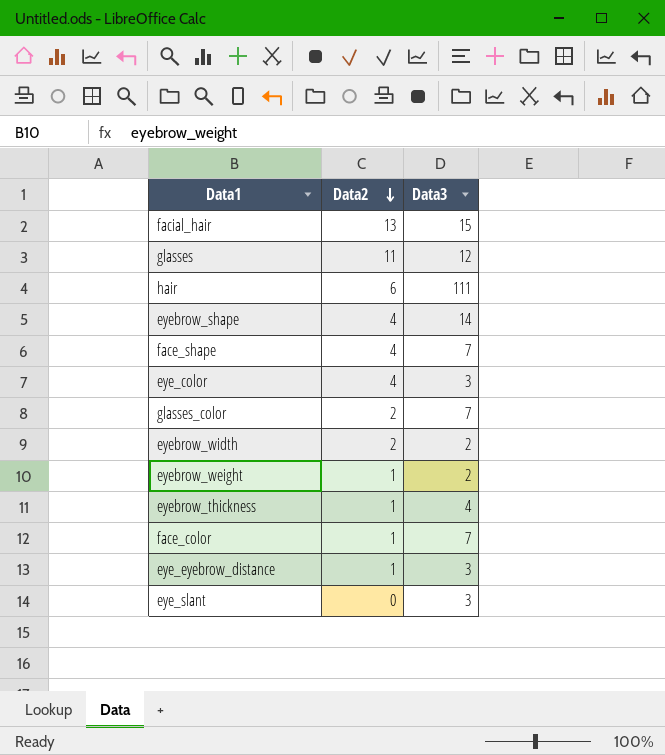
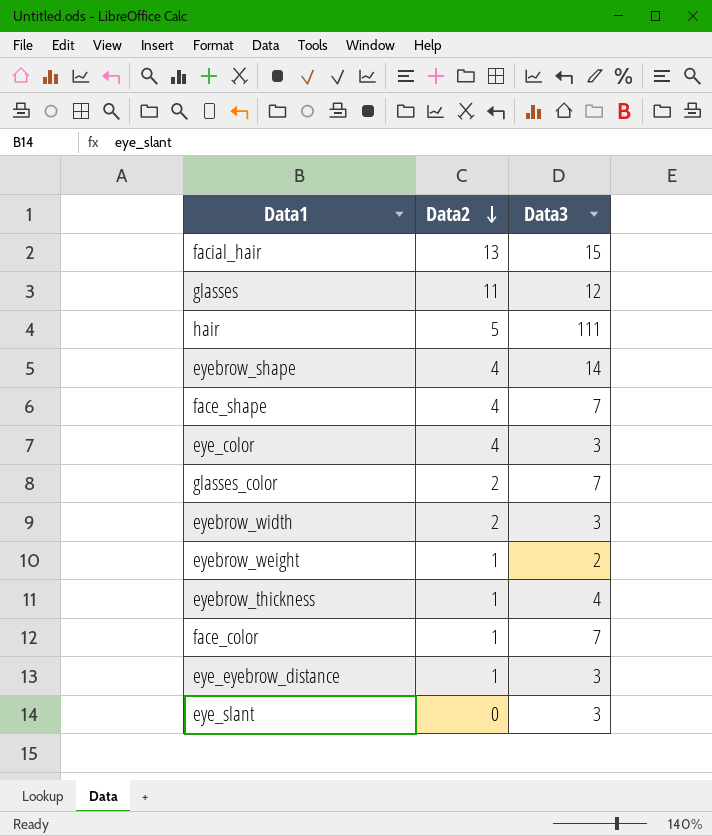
hair | Data2: 6 -> 5
eyebrow_width | Data3: 2 -> 3

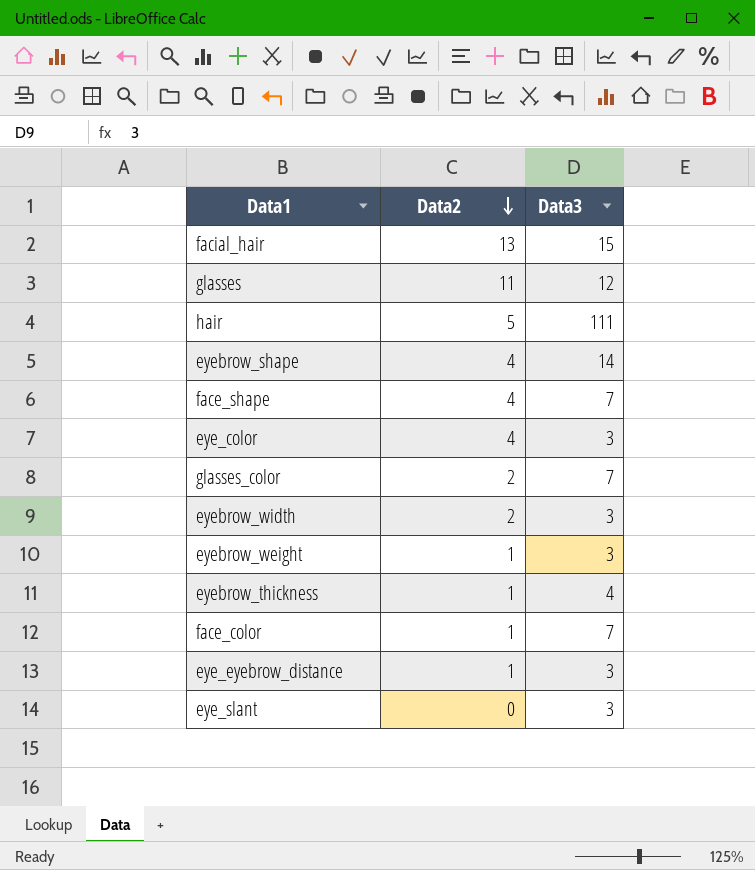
eyebrow_weight | Data3: 2 -> 3

